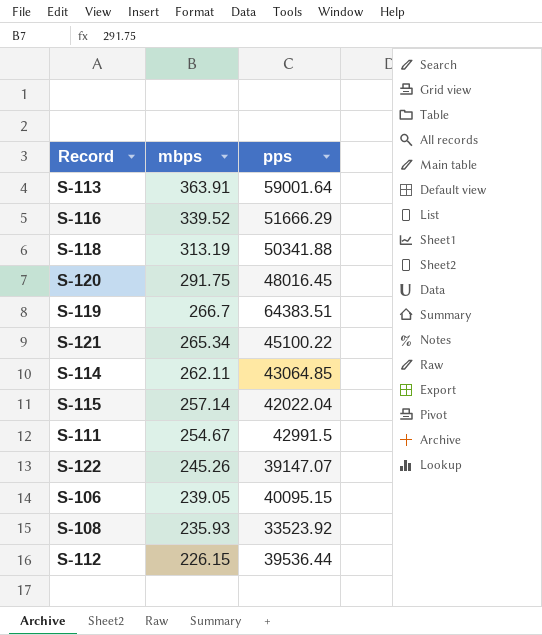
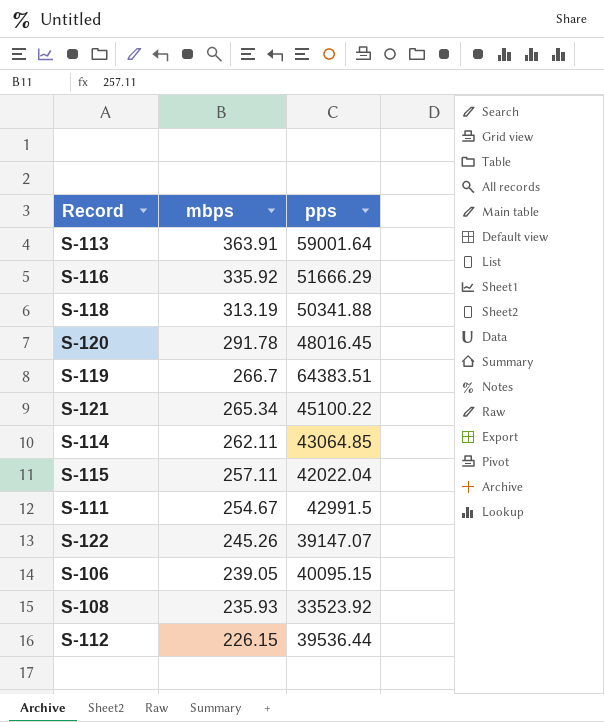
S-116 | mbps: 339.52 -> 335.92
S-120 | mbps: 291.75 -> 291.78
S-115 | mbps: 257.14 -> 257.11

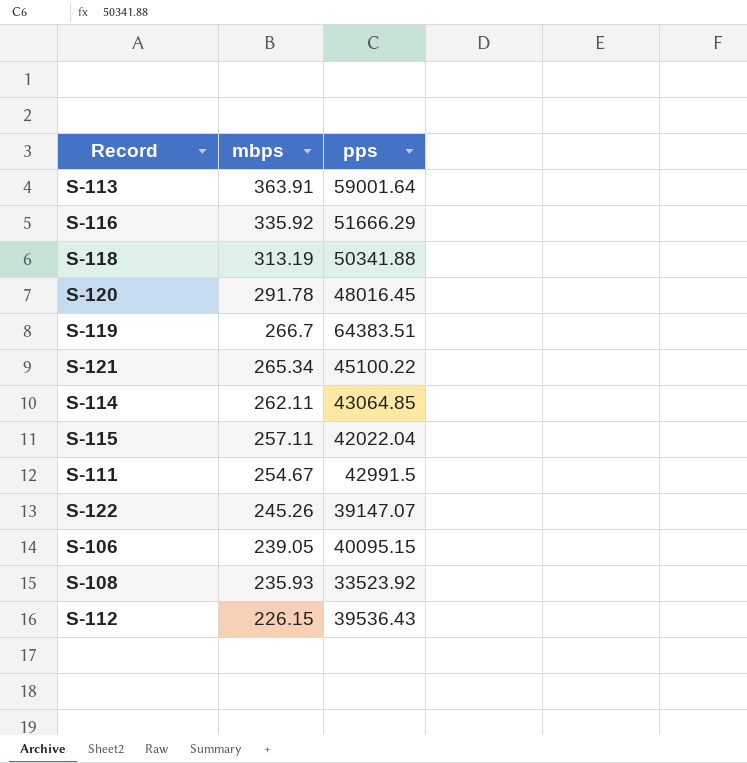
S-112 | pps: 39536.44 -> 39536.43

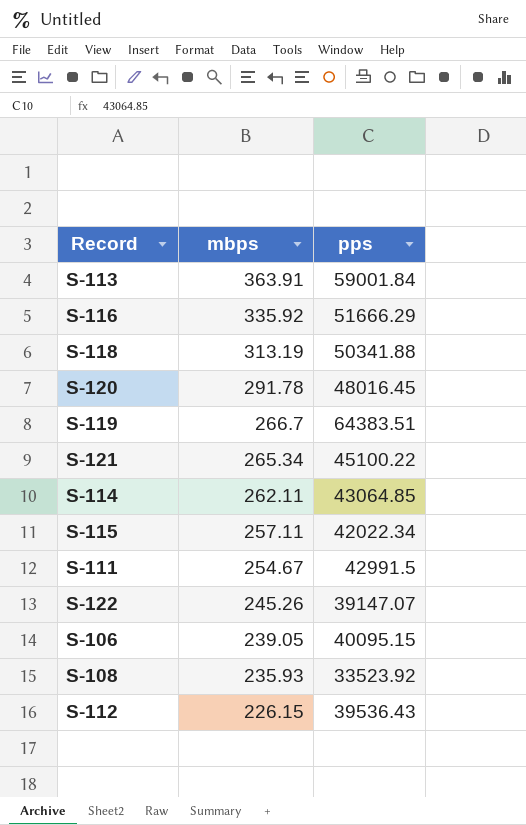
S-113 | pps: 59001.64 -> 59001.84
S-115 | pps: 42022.04 -> 42022.34

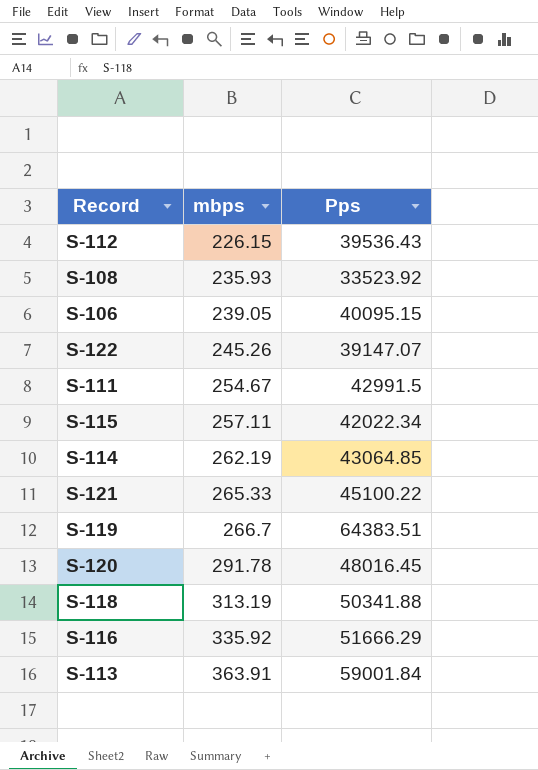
row order: mbps descending -> mbps ascending
column name: pps -> Pps
S-114 | mbps: 262.11 -> 262.19
S-121 | mbps: 265.34 -> 265.33

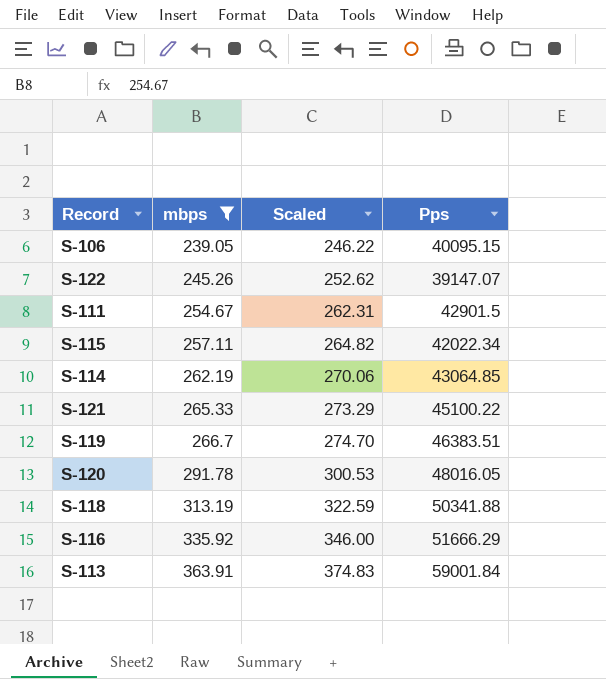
filter: none -> mbps >= 239.05
column Scaled | formula: none -> [mbps] * 1.03
S-111 | Pps: 42991.5 -> 42901.5
S-119 | Pps: 64383.51 -> 46383.51
S-120 | Pps: 48016.45 -> 48016.05

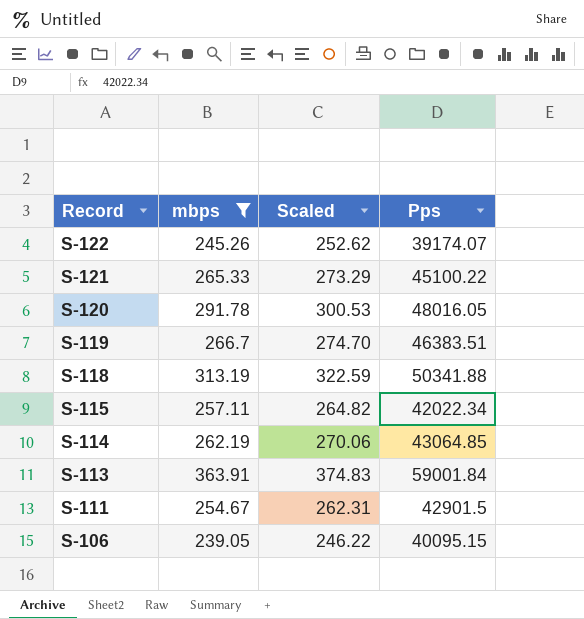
row order: mbps ascending -> Record descending
row S-116: 335.92 | 346.00 | 51666.29 -> none
S-122 | Pps: 39147.07 -> 39174.07

